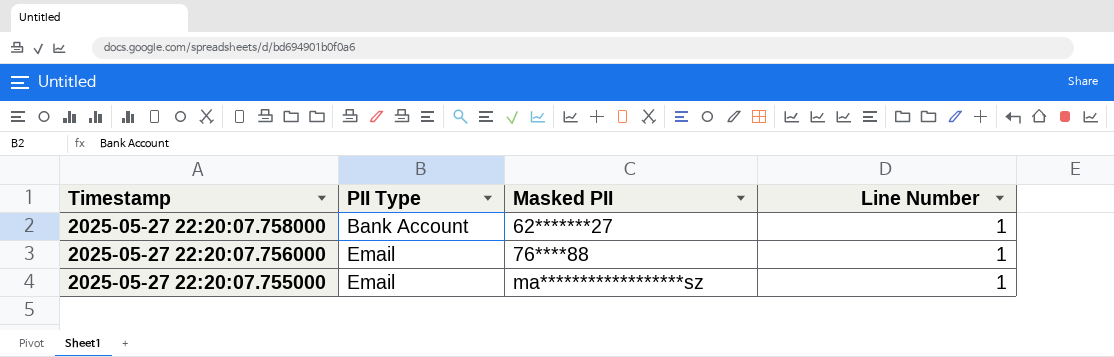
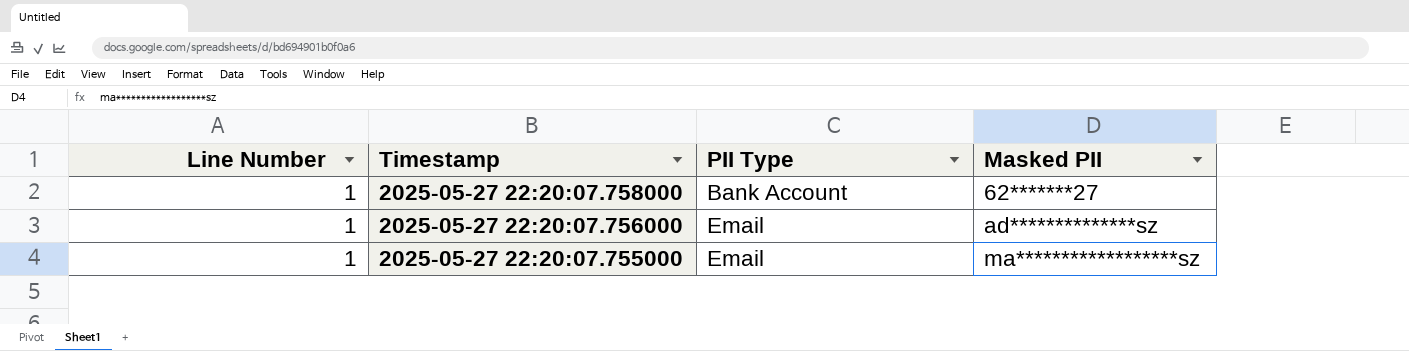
column Line Number | position: 4 -> 1
2025-05-27 22:20:07.756000 | Masked PII: 76****88 -> ad**************sz

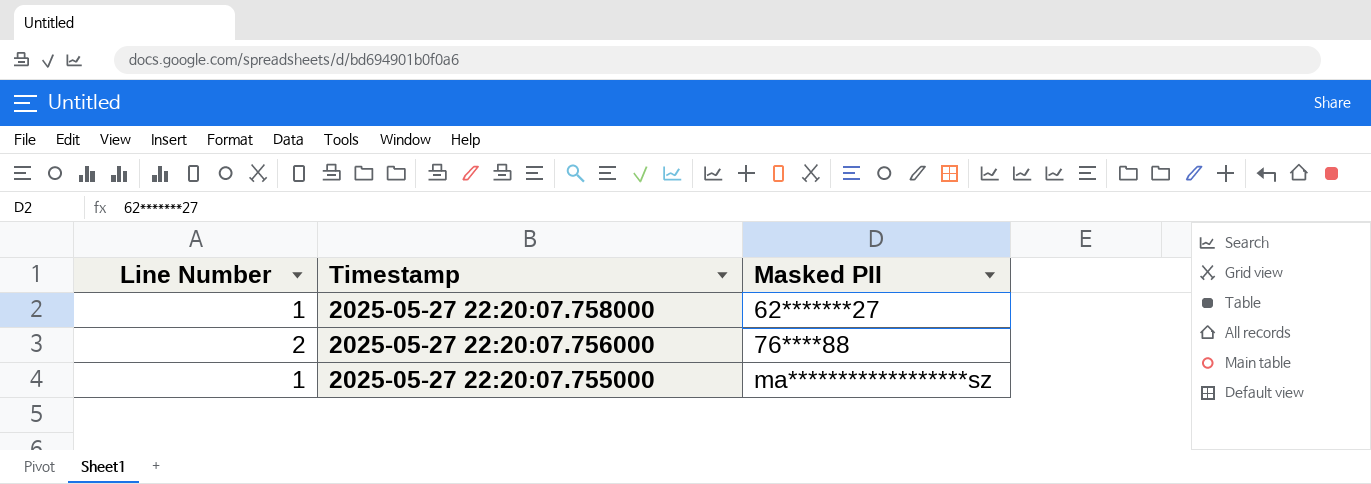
column PII Type | position: 3 -> none
2025-05-27 22:20:07.756000 | Line Number: 1 -> 2
2025-05-27 22:20:07.756000 | Masked PII: ad**************sz -> 76****88

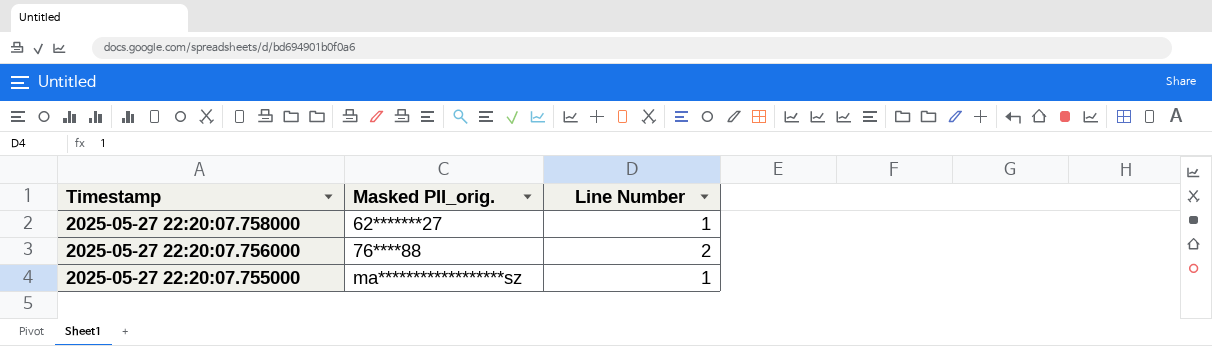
column name: Masked PII -> Masked PII_orig.
column Line Number | position: 1 -> 3

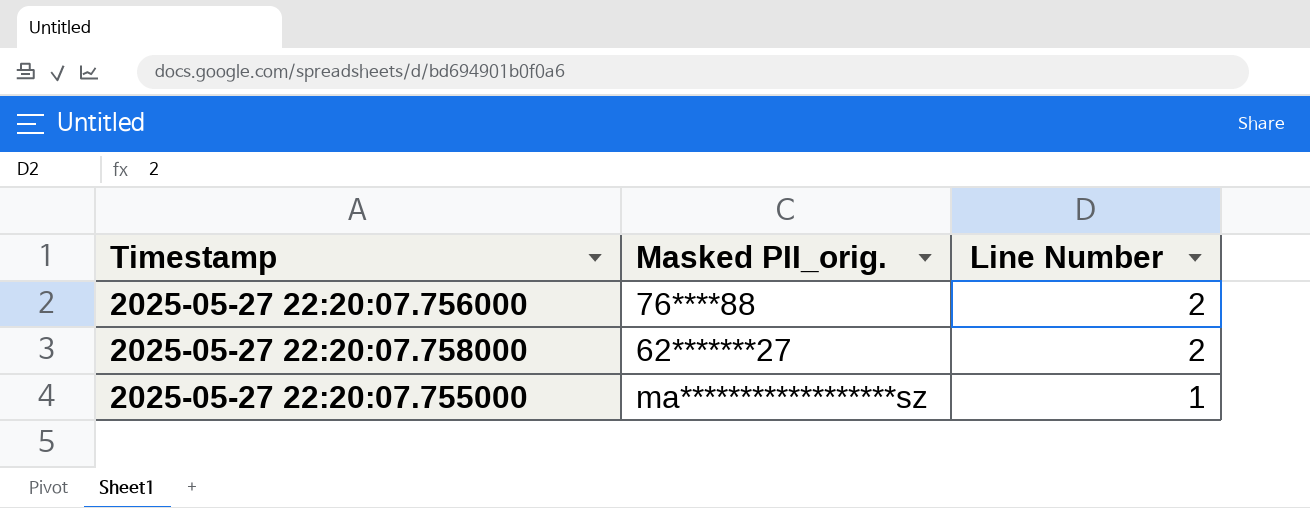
row order: Timestamp descending -> Line Number descending
2025-05-27 22:20:07.758000 | Line Number: 1 -> 2

